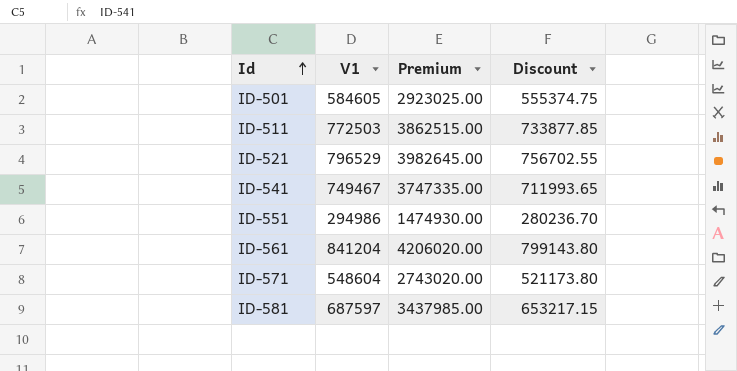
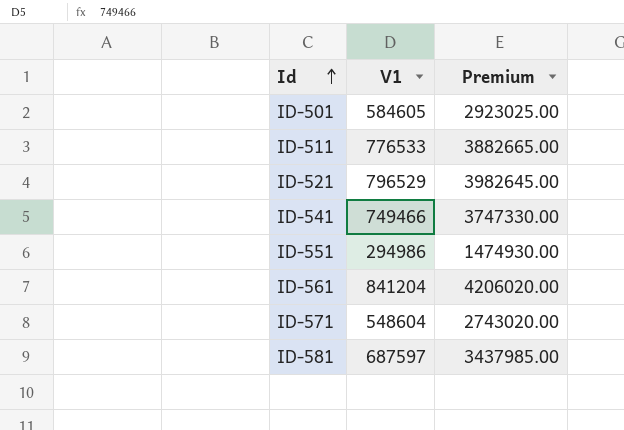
column Discount | formula: [V1] * 0.95 -> none
ID-511 | V1: 772503 -> 776533
ID-511 | Premium: 3862515.00 -> 3882665.00
ID-541 | V1: 749467 -> 749466
ID-541 | Premium: 3747335.00 -> 3747330.00

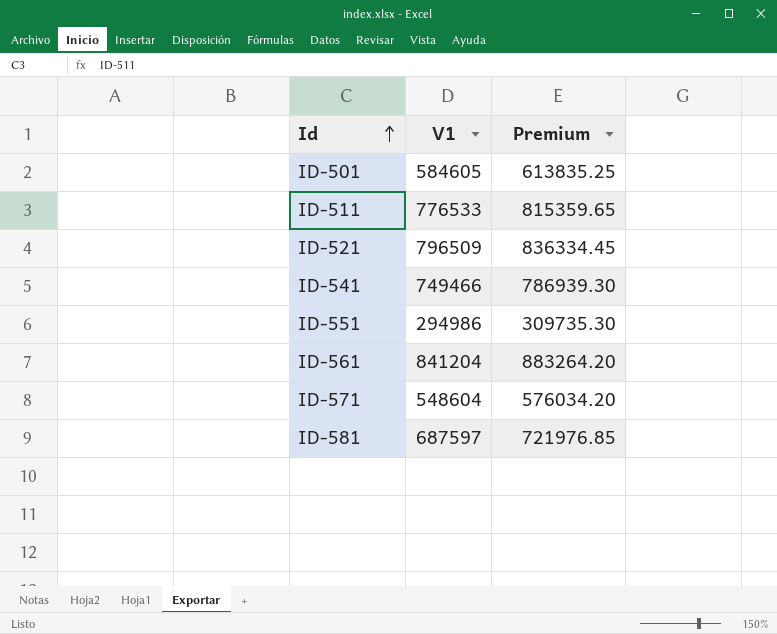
column Premium | formula: [V1] * 5 -> [V1] * 1.05
ID-521 | V1: 796529 -> 796509

